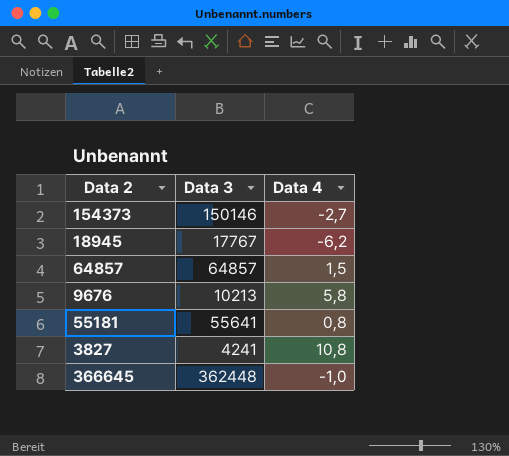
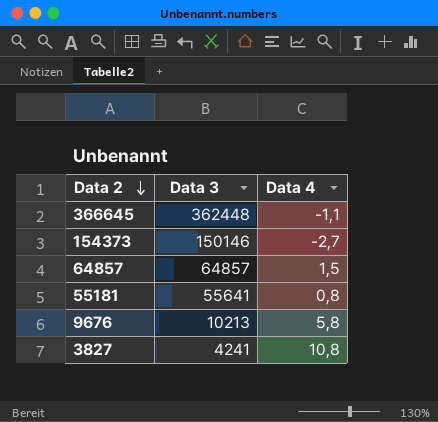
row order: none -> Data 2 descending
row 18945: 17767 | -6,2 -> none
366645 | Data 4: -1,0 -> -1,1

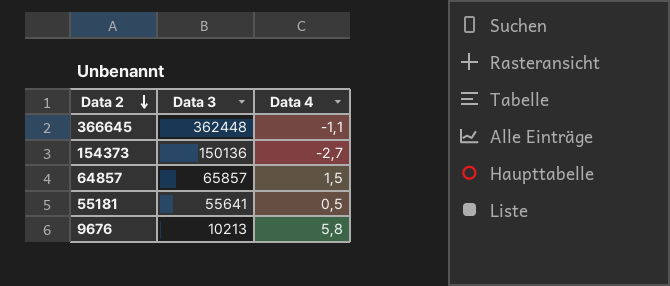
row 3827: 4241 | 10,8 -> none
154373 | Data 3: 150146 -> 150136
64857 | Data 3: 64857 -> 65857
55181 | Data 4: 0,8 -> 0,5

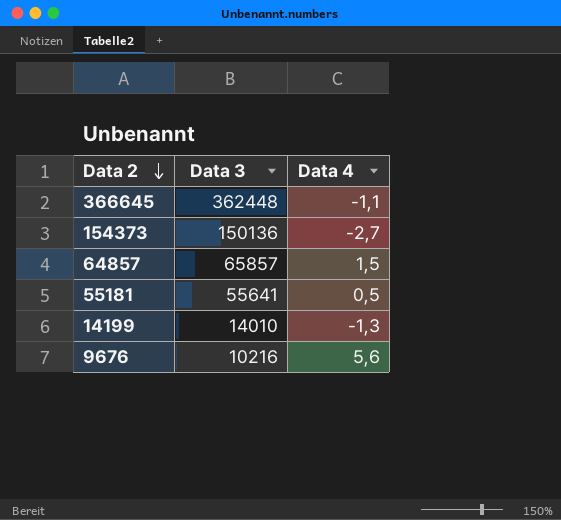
row 14199: none -> 14010 | -1,3
9676 | Data 3: 10213 -> 10216
9676 | Data 4: 5,8 -> 5,6

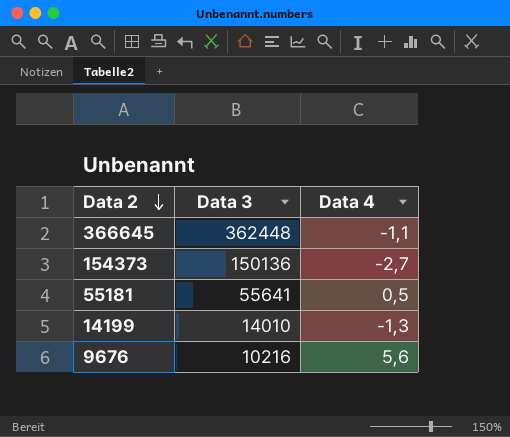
row 64857: 65857 | 1,5 -> none

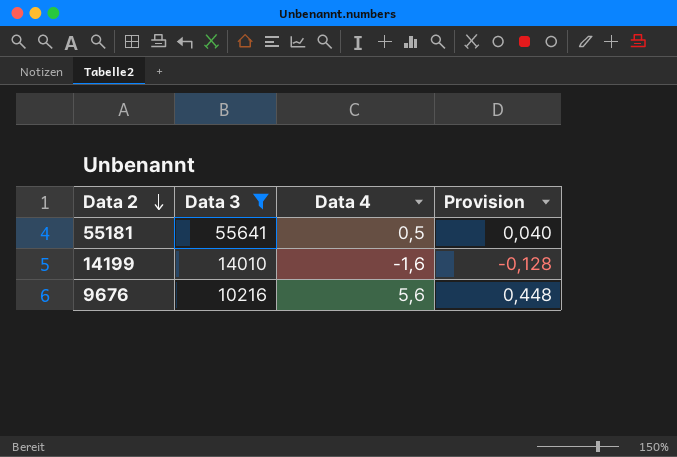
filter: none -> Data 3 <= 55641
column Provision | formula: none -> [Data 4] * 0,08
14199 | Data 4: -1,3 -> -1,6

